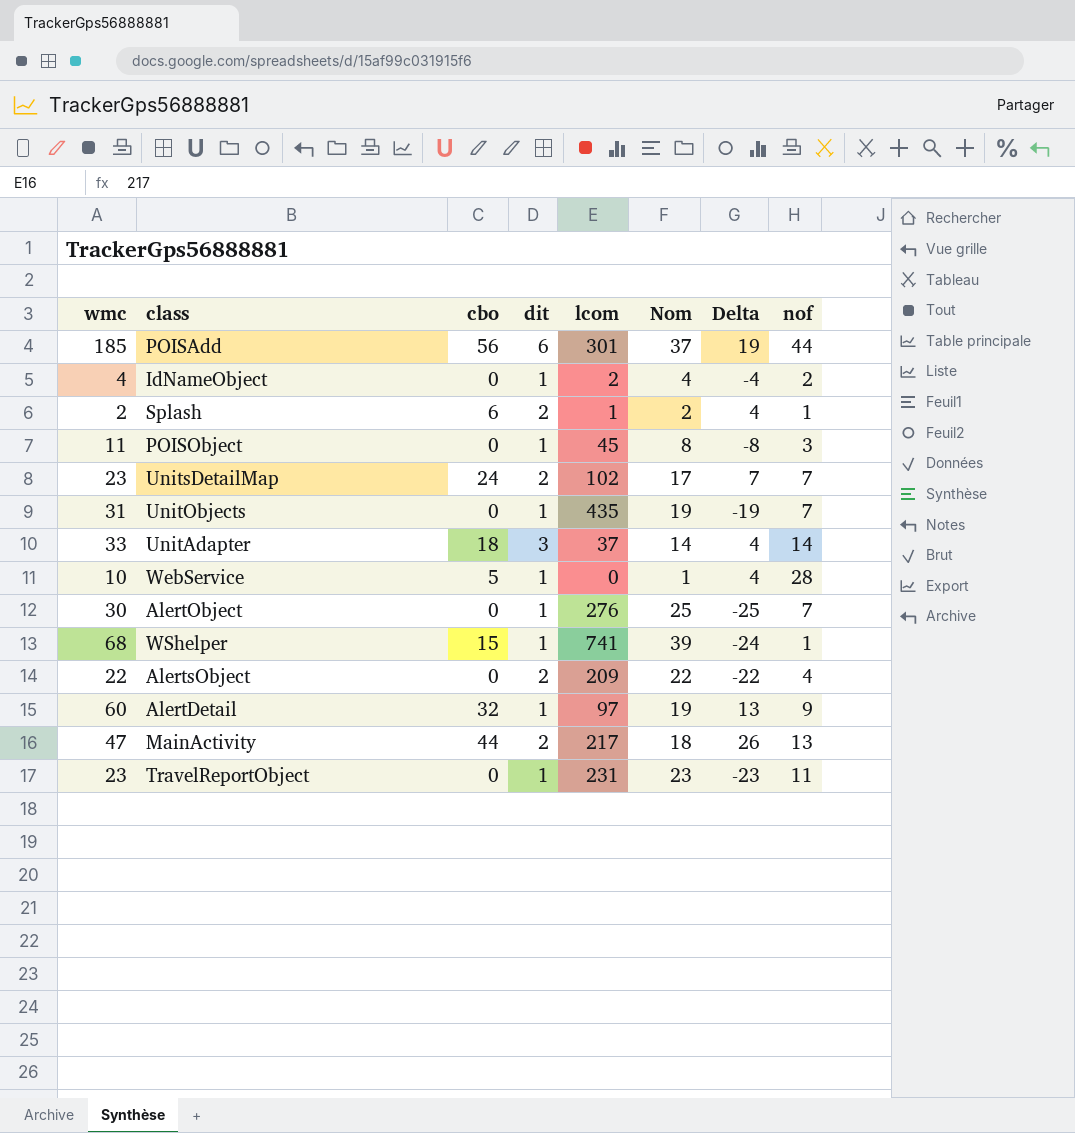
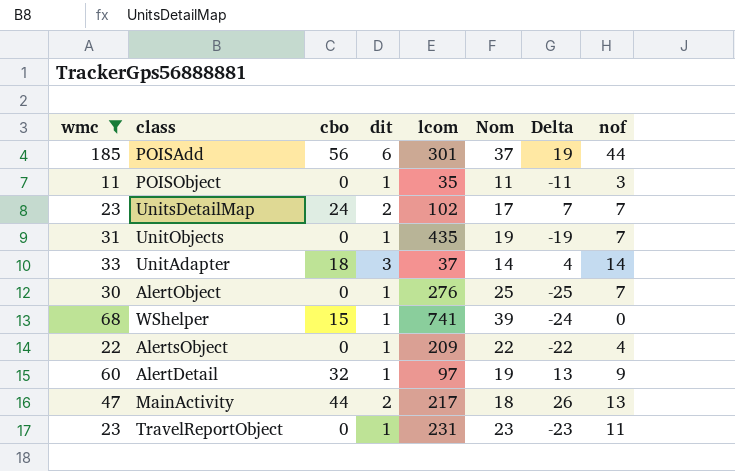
filter: none -> wmc >= 11
POISObject | lcom: 45 -> 35
POISObject | Nom: 8 -> 11
POISObject | Delta: -8 -> -11
WShelper | nof: 1 -> 0
AlertsObject | dit: 2 -> 1

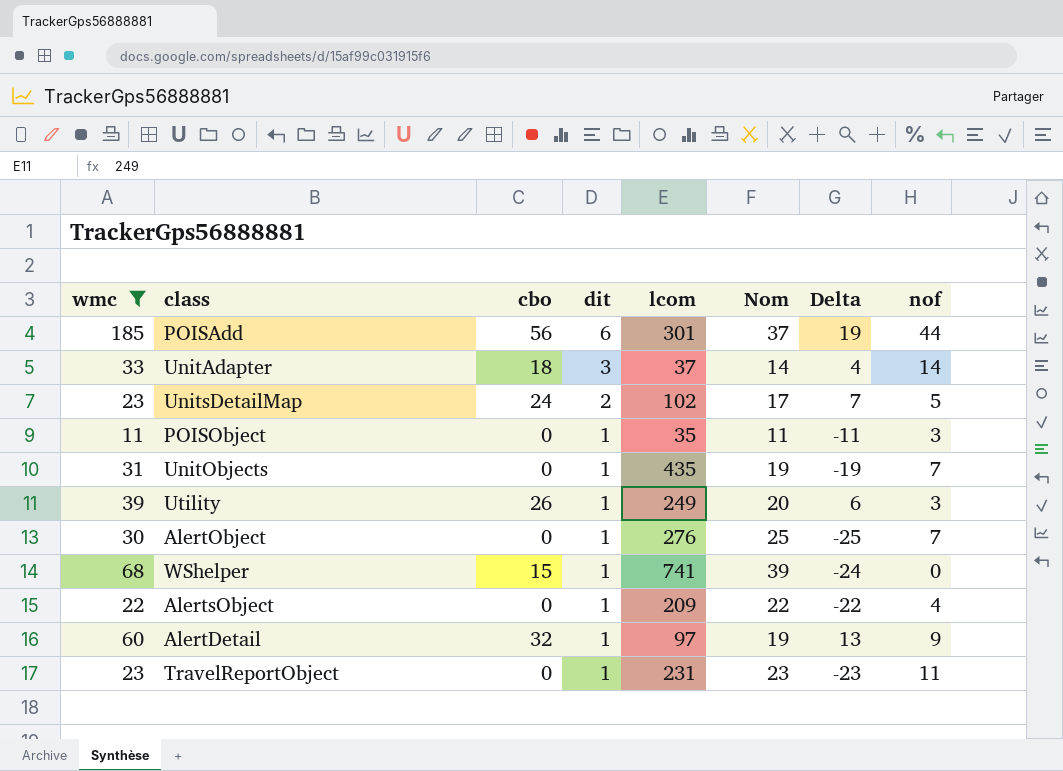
row order: none -> dit descending
row MainActivity: 47 | 44 | 2 | 217 | 18 | 26 | 13 -> none
UnitsDetailMap | nof: 7 -> 5
row Utility: none -> 39 | 26 | 1 | 249 | 20 | 6 | 3

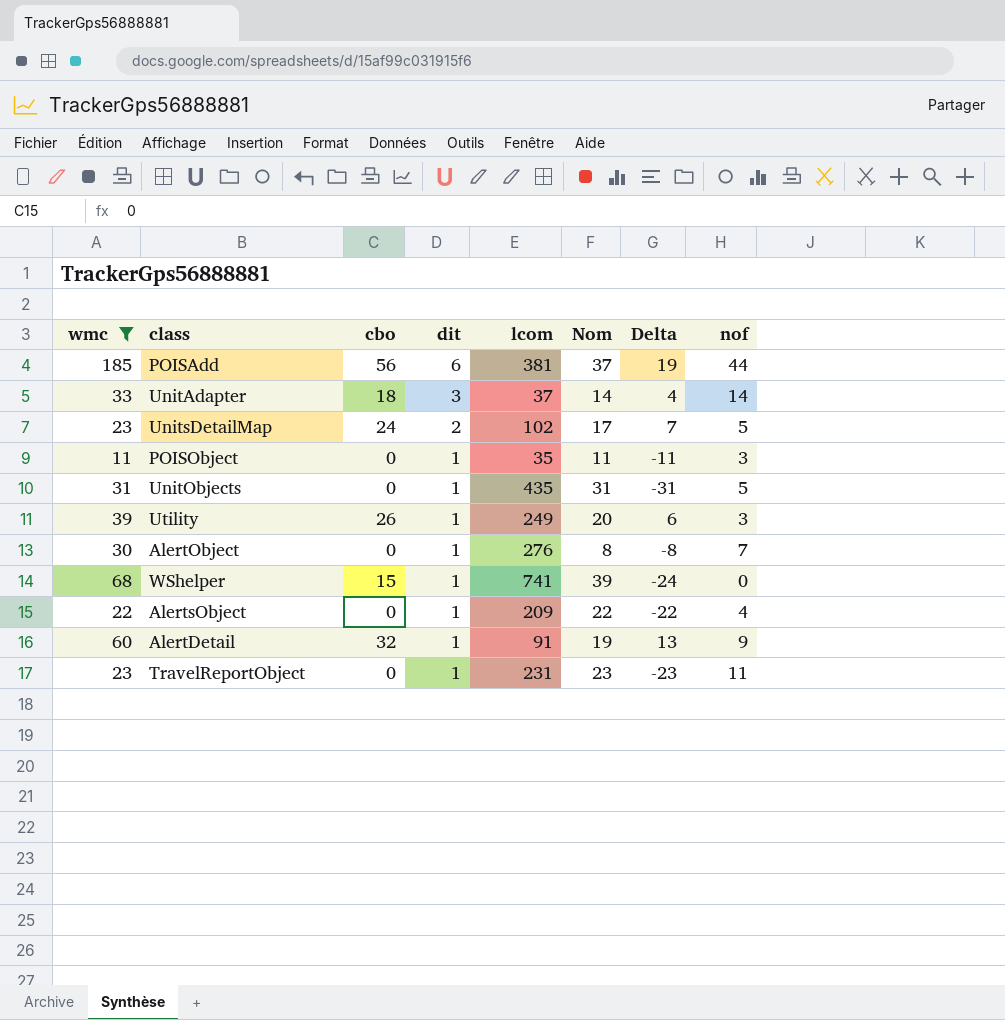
POISAdd | lcom: 301 -> 381
UnitObjects | Nom: 19 -> 31
UnitObjects | Delta: -19 -> -31
UnitObjects | nof: 7 -> 5
AlertObject | Nom: 25 -> 8
AlertObject | Delta: -25 -> -8
AlertDetail | lcom: 97 -> 91

